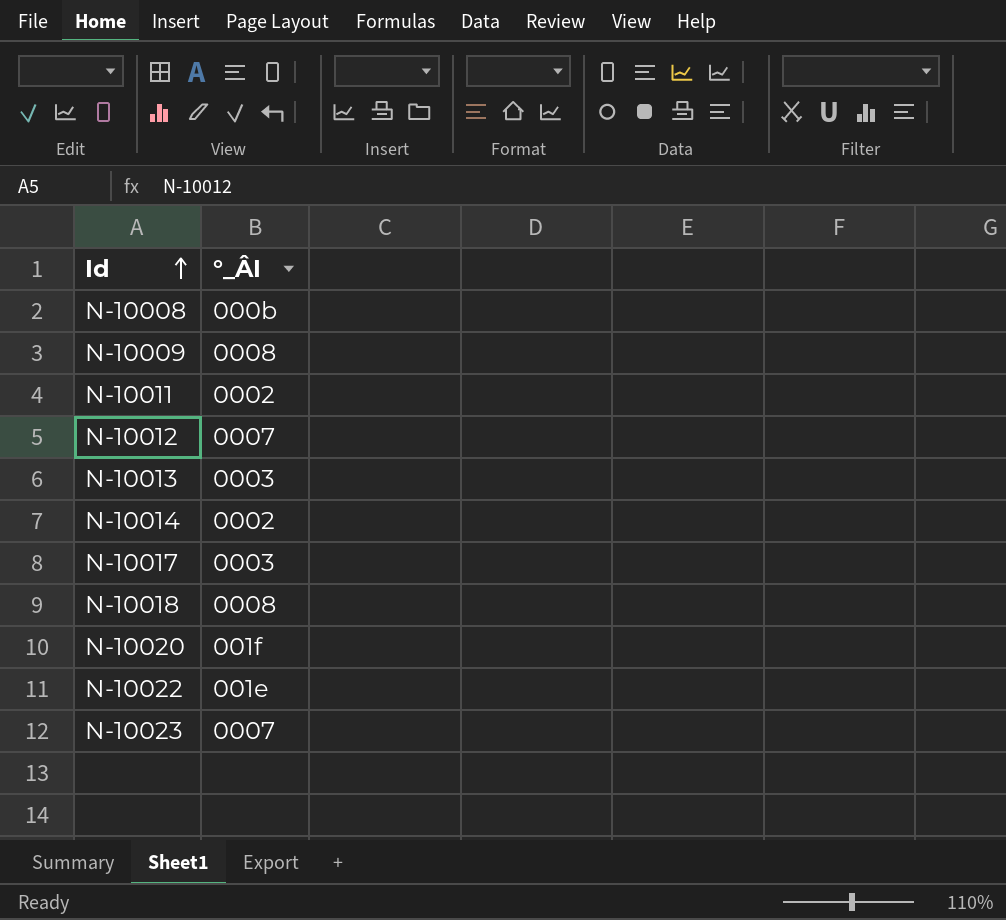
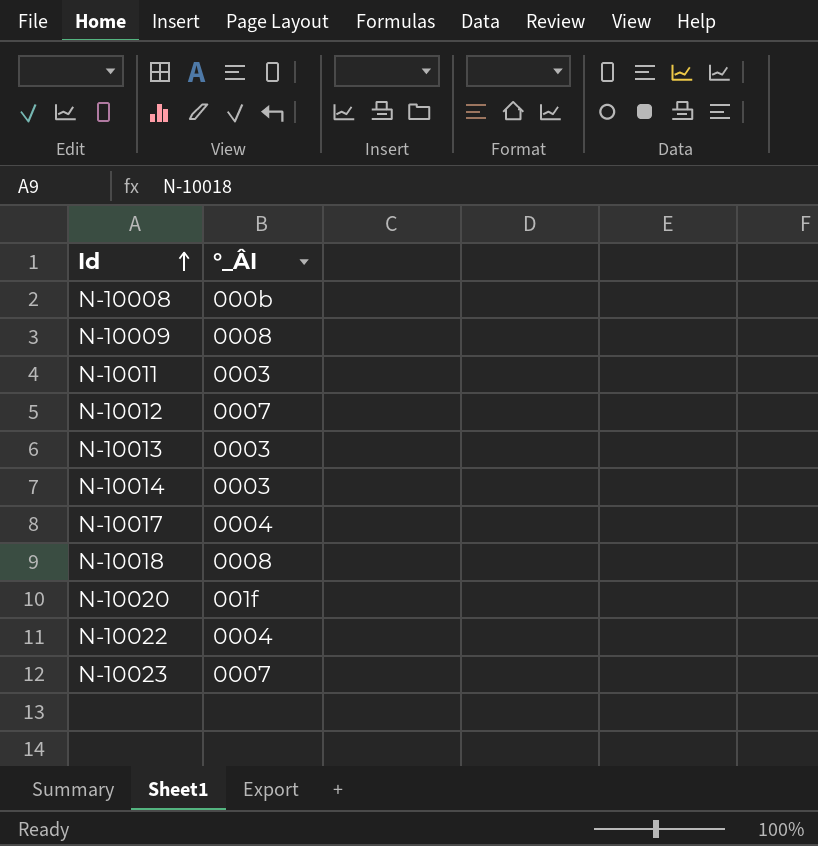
N-10011 | °_ÂI: 0002 -> 0003
N-10014 | °_ÂI: 0002 -> 0003
N-10017 | °_ÂI: 0003 -> 0004
N-10022 | °_ÂI: 001e -> 0004

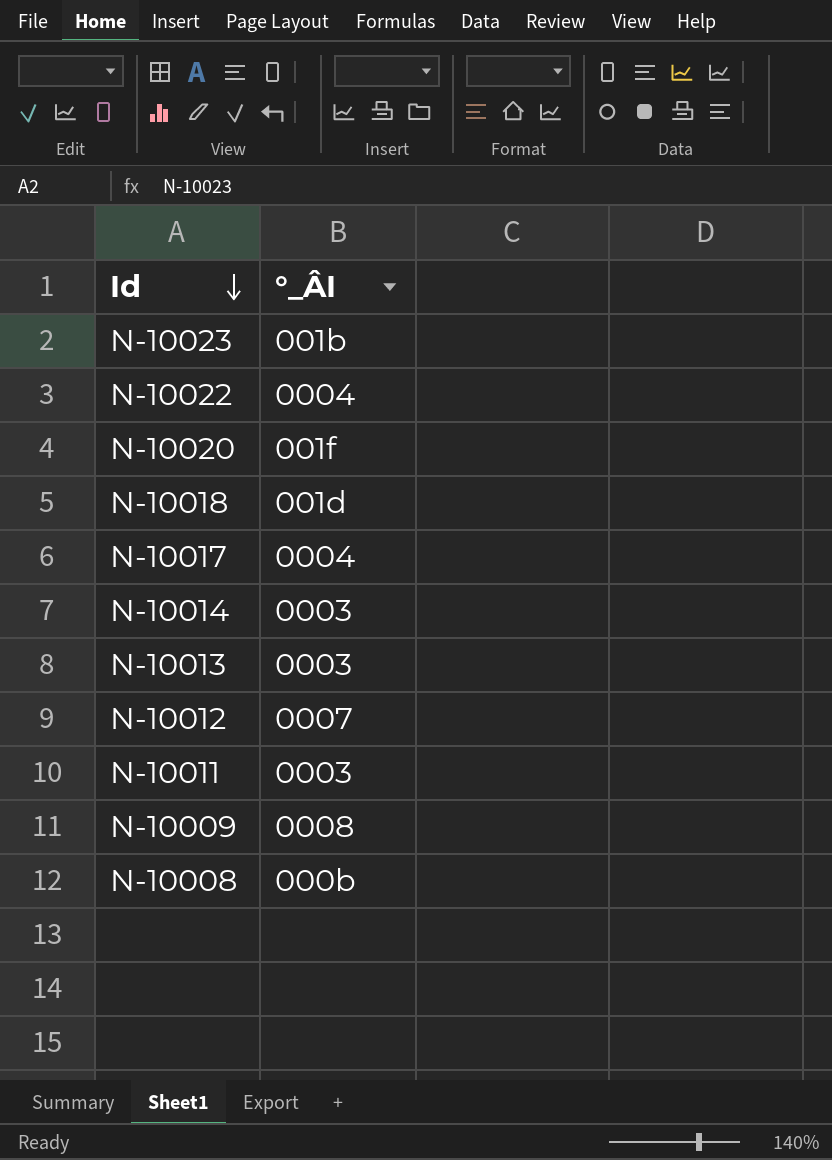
row order: Id ascending -> Id descending
N-10023 | °_ÂI: 0007 -> 001b
N-10018 | °_ÂI: 0008 -> 001d

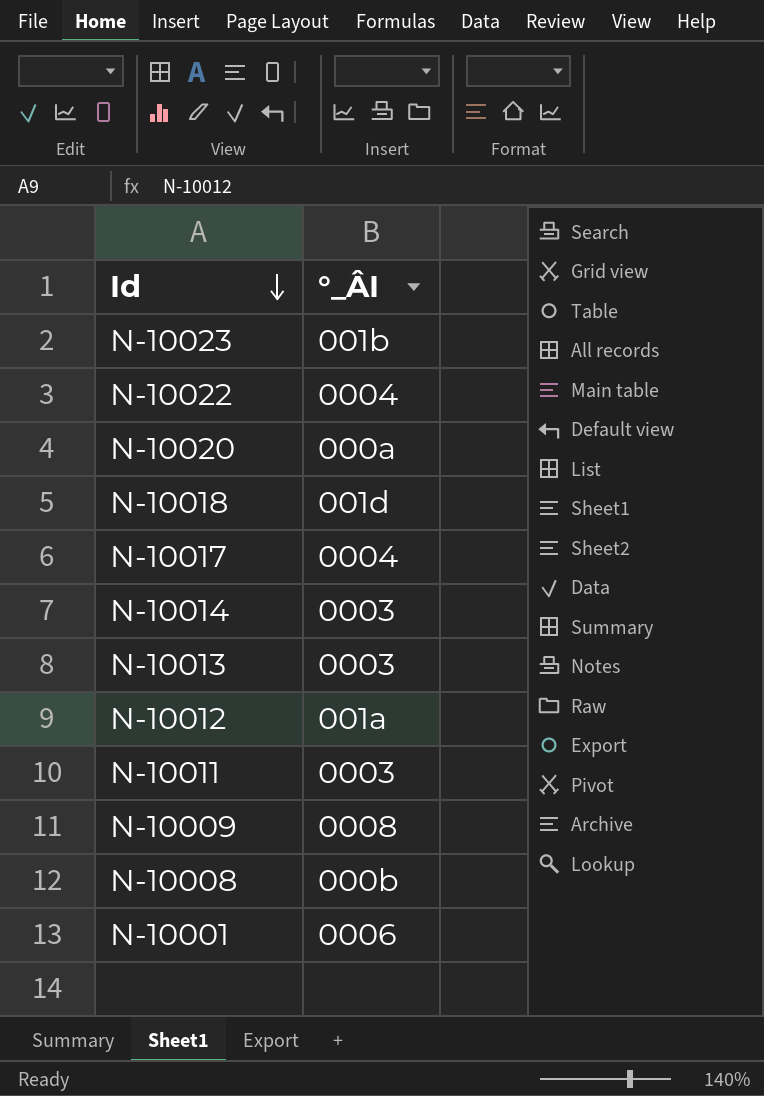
N-10020 | °_ÂI: 001f -> 000a
N-10012 | °_ÂI: 0007 -> 001a
row N-10001: none -> 0006

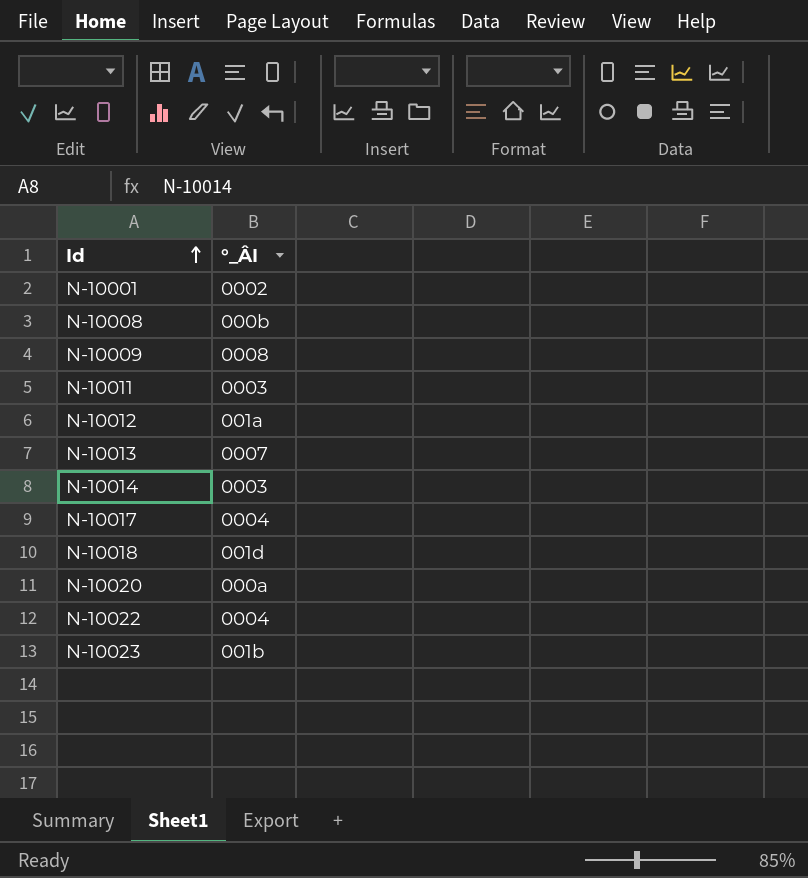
row order: Id descending -> Id ascending
N-10001 | °_ÂI: 0006 -> 0002
N-10013 | °_ÂI: 0003 -> 0007

